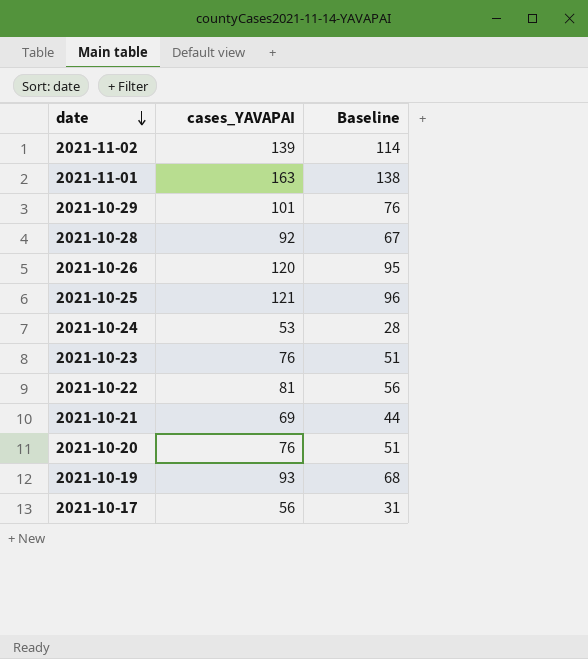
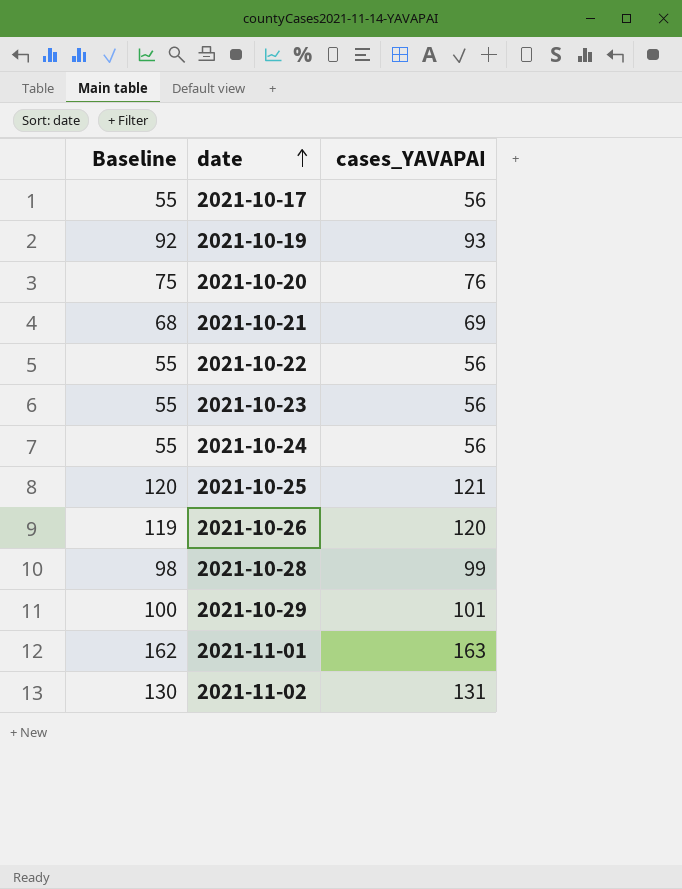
row order: date descending -> date ascending
column Baseline | formula: [cases_YAVAPAI] - 25 -> [cases_YAVAPAI] - 1
column Baseline | position: 3 -> 1
2021-10-22 | cases_YAVAPAI: 81 -> 56
2021-10-23 | cases_YAVAPAI: 76 -> 56
2021-10-24 | cases_YAVAPAI: 53 -> 56
2021-10-28 | cases_YAVAPAI: 92 -> 99
2021-11-02 | cases_YAVAPAI: 139 -> 131

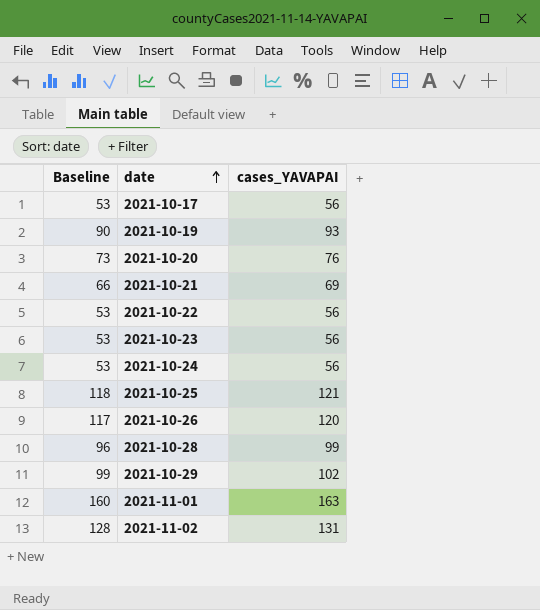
column Baseline | formula: [cases_YAVAPAI] - 1 -> [cases_YAVAPAI] - 3
2021-10-29 | cases_YAVAPAI: 101 -> 102

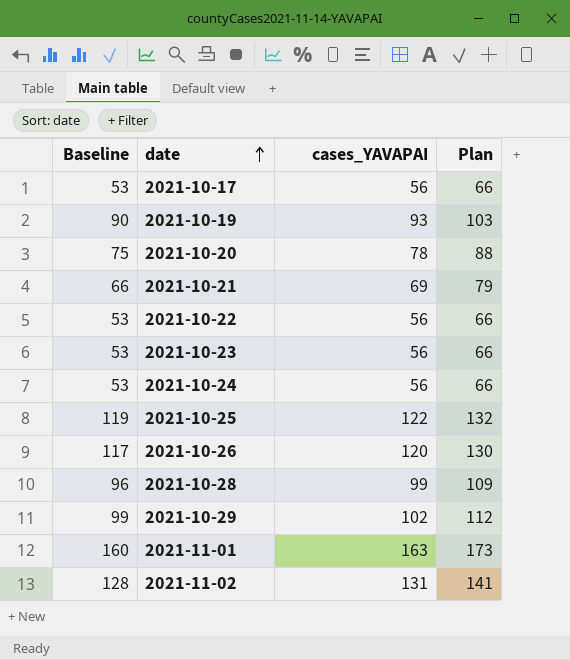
column Plan | formula: none -> [cases_YAVAPAI] + 10
2021-10-20 | Baseline: 73 -> 75
2021-10-20 | cases_YAVAPAI: 76 -> 78
2021-10-25 | Baseline: 118 -> 119
2021-10-25 | cases_YAVAPAI: 121 -> 122

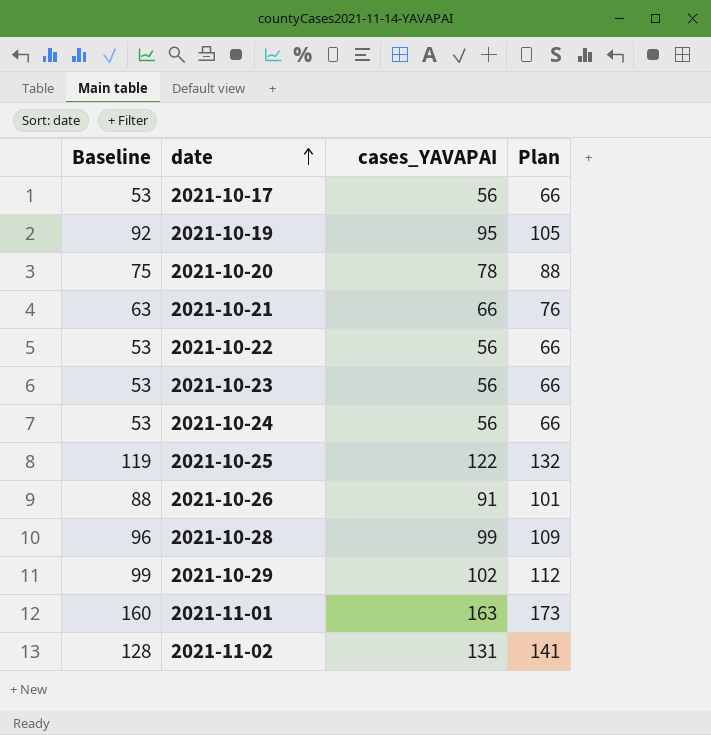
2021-10-19 | Baseline: 90 -> 92
2021-10-19 | cases_YAVAPAI: 93 -> 95
2021-10-19 | Plan: 103 -> 105
2021-10-21 | Baseline: 66 -> 63
2021-10-21 | cases_YAVAPAI: 69 -> 66
2021-10-21 | Plan: 79 -> 76
2021-10-26 | Baseline: 117 -> 88
2021-10-26 | cases_YAVAPAI: 120 -> 91
2021-10-26 | Plan: 130 -> 101

